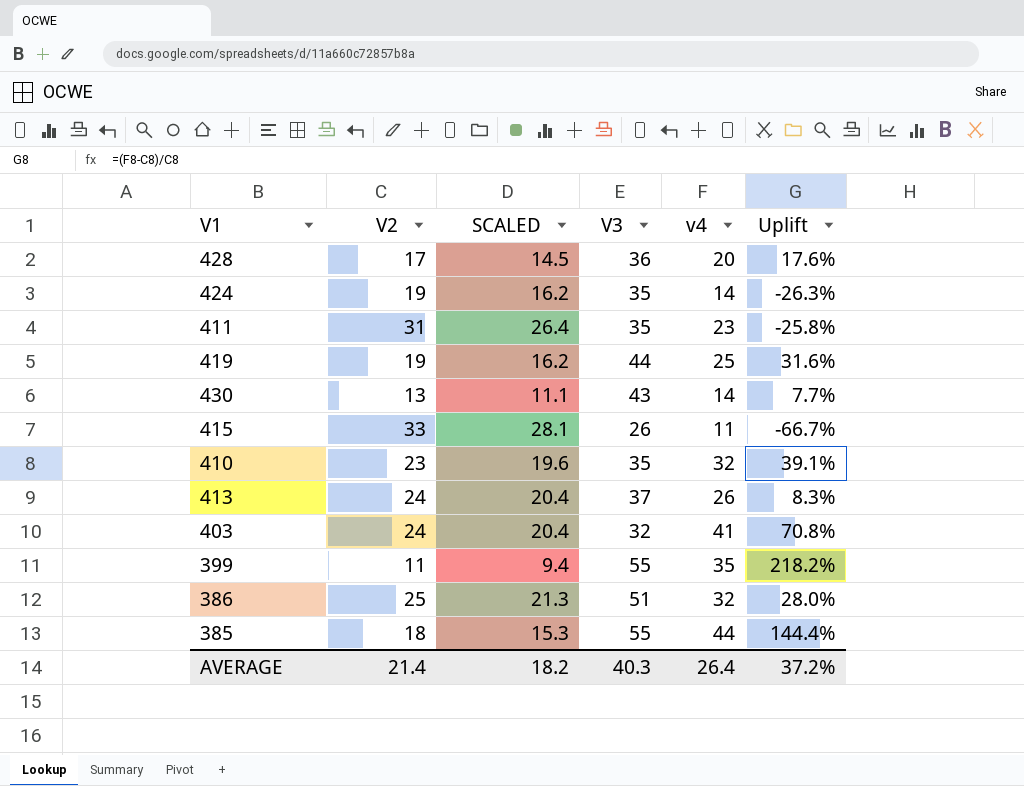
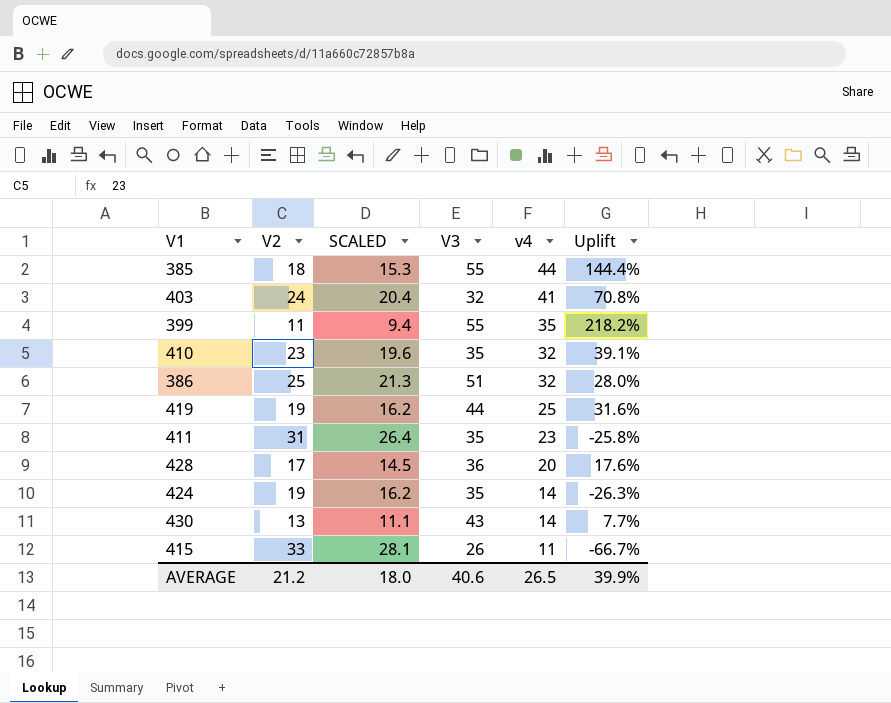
row order: none -> v4 descending
row 413: 24 | 20.4 | 37 | 26 | 8.3% -> none
AVERAGE | V2: 21.4 -> 21.2
AVERAGE | SCALED: 18.2 -> 18.0
AVERAGE | V3: 40.3 -> 40.6
AVERAGE | v4: 26.4 -> 26.5
AVERAGE | Uplift: 37.2% -> 39.9%

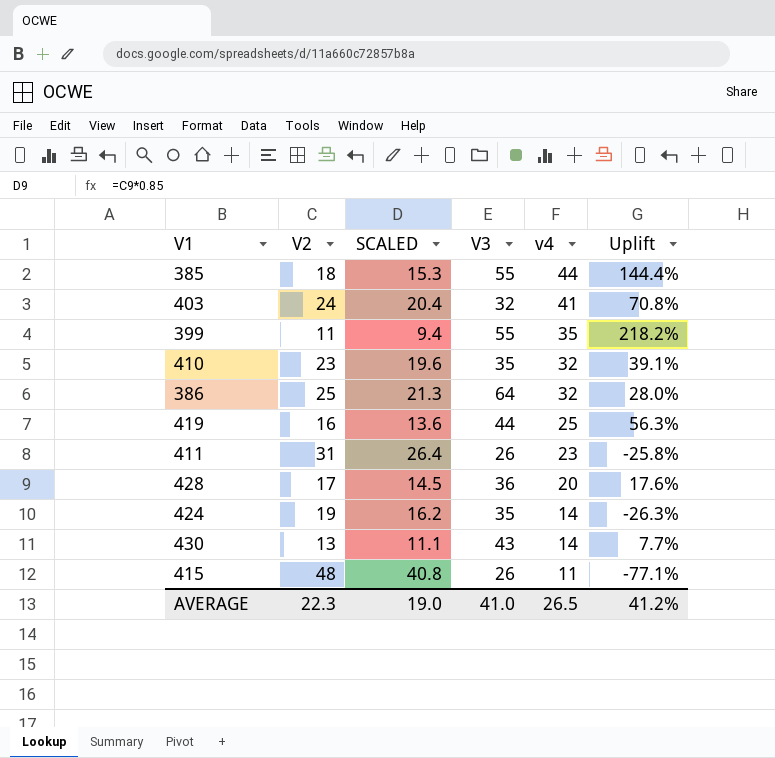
386 | V3: 51 -> 64
419 | V2: 19 -> 16
419 | SCALED: 16.2 -> 13.6
419 | Uplift: 31.6% -> 56.3%
411 | V3: 35 -> 26
415 | V2: 33 -> 48
415 | SCALED: 28.1 -> 40.8
415 | Uplift: -66.7% -> -77.1%
AVERAGE | V2: 21.2 -> 22.3
AVERAGE | SCALED: 18.0 -> 19.0
AVERAGE | V3: 40.6 -> 41.0
AVERAGE | Uplift: 39.9% -> 41.2%

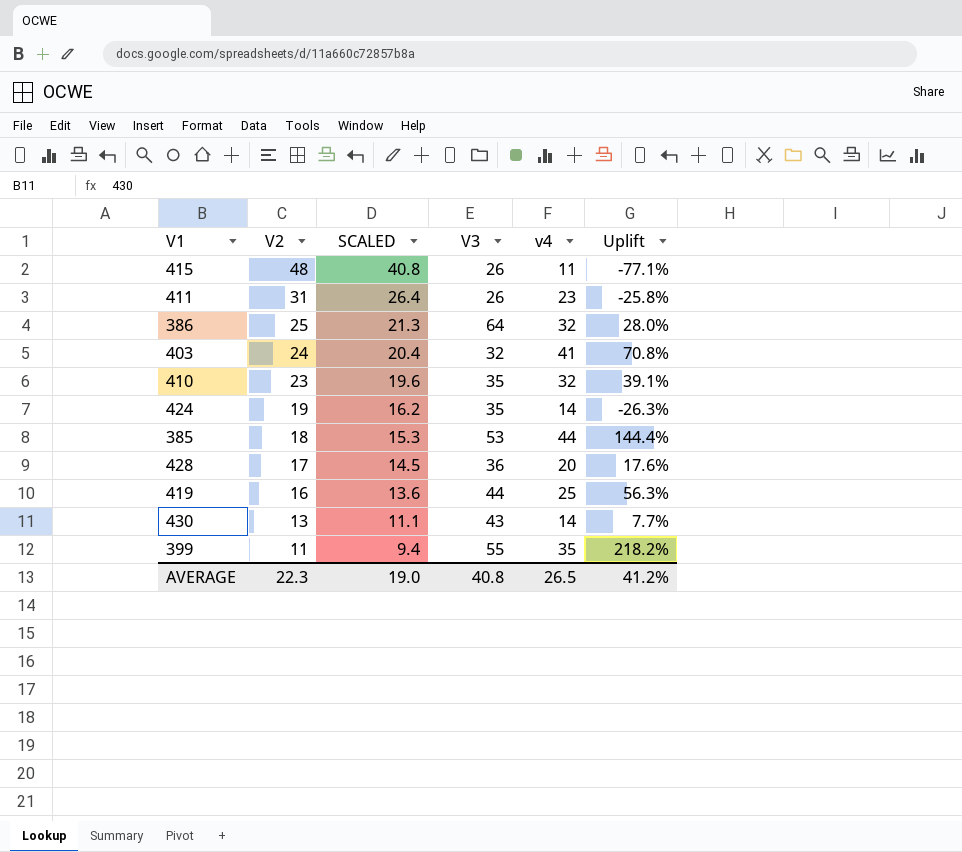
row order: v4 descending -> V2 descending
385 | V3: 55 -> 53
AVERAGE | V3: 41.0 -> 40.8

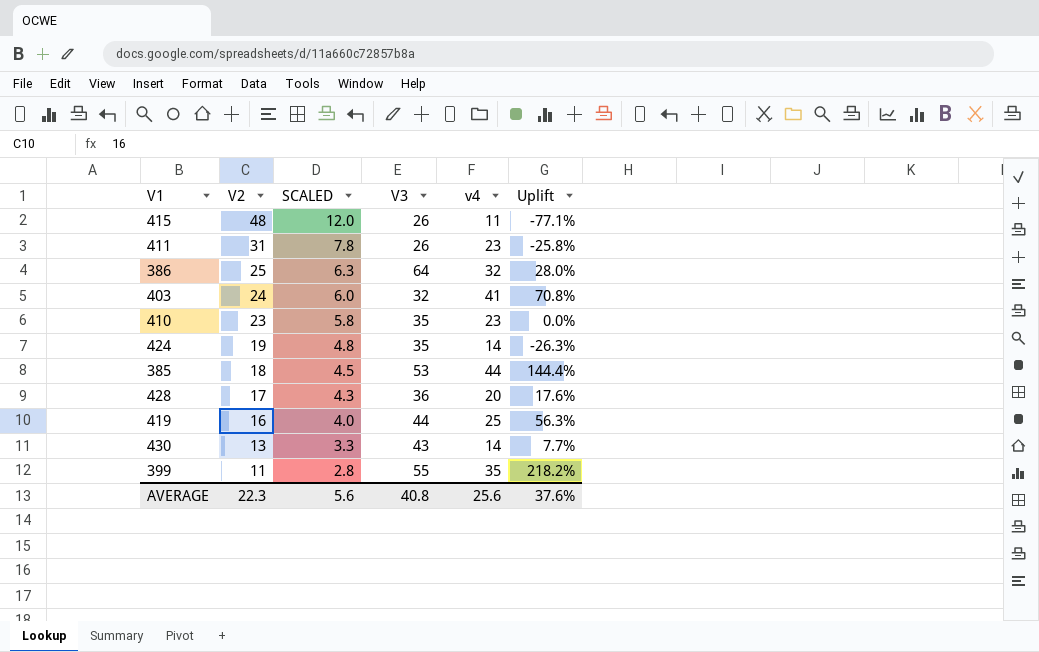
column SCALED | formula: [V2] * 0.85 -> [V2] * 0.25
410 | v4: 32 -> 23
410 | Uplift: 39.1% -> 0.0%
AVERAGE | SCALED: 19.0 -> 5.6
AVERAGE | v4: 26.5 -> 25.6
AVERAGE | Uplift: 41.2% -> 37.6%

